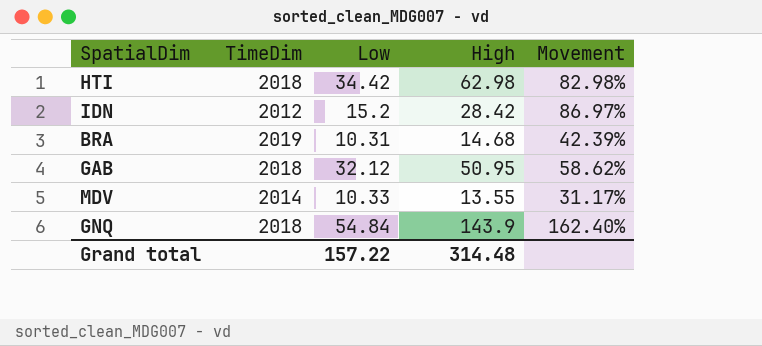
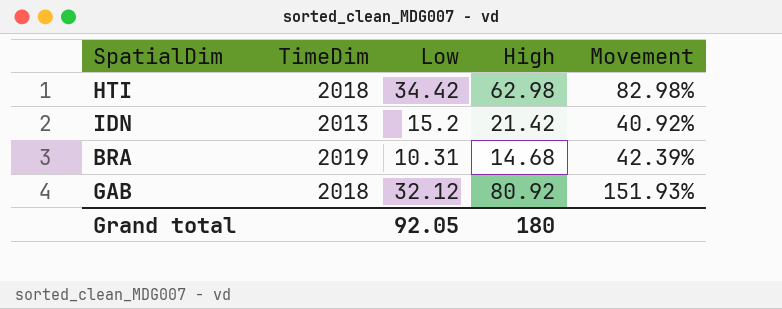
row MDV: 2014 | 10.33 | 13.55 | 31.17% -> none
row GNQ: 2018 | 54.84 | 143.9 | 162.40% -> none
IDN | TimeDim: 2012 -> 2013
IDN | High: 28.42 -> 21.42
IDN | Movement: 86.97% -> 40.92%
GAB | High: 50.95 -> 80.92
GAB | Movement: 58.62% -> 151.93%
Grand total | Low: 157.22 -> 92.05
Grand total | High: 314.48 -> 180

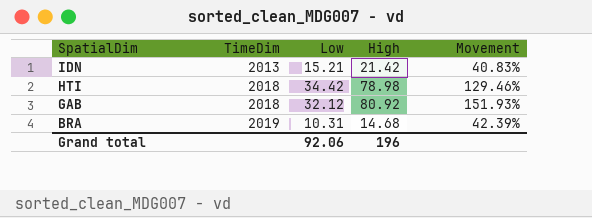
row order: none -> SpatialDim descending
IDN | Low: 15.2 -> 15.21
IDN | Movement: 40.92% -> 40.83%
HTI | High: 62.98 -> 78.98
HTI | Movement: 82.98% -> 129.46%
Grand total | Low: 92.05 -> 92.06
Grand total | High: 180 -> 196

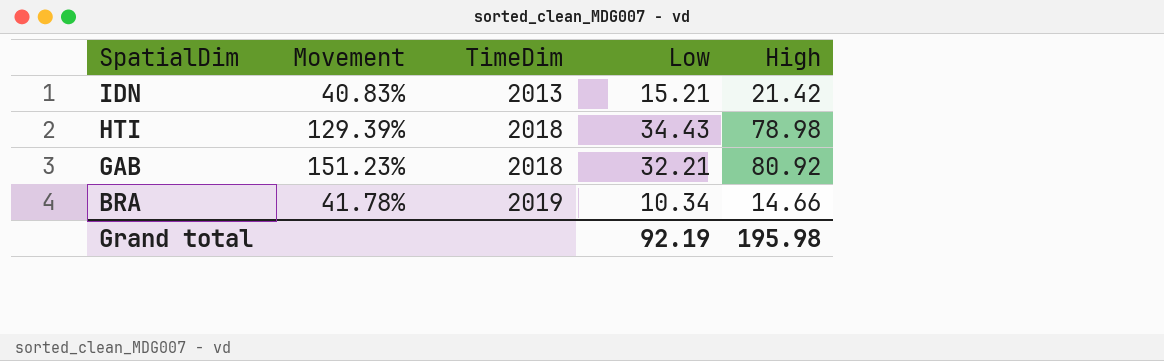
column Movement | position: 5 -> 2
HTI | Movement: 129.46% -> 129.39%
HTI | Low: 34.42 -> 34.43
GAB | Movement: 151.93% -> 151.23%
GAB | Low: 32.12 -> 32.21
BRA | Movement: 42.39% -> 41.78%
BRA | Low: 10.31 -> 10.34
BRA | High: 14.68 -> 14.66
Grand total | Low: 92.06 -> 92.19
Grand total | High: 196 -> 195.98

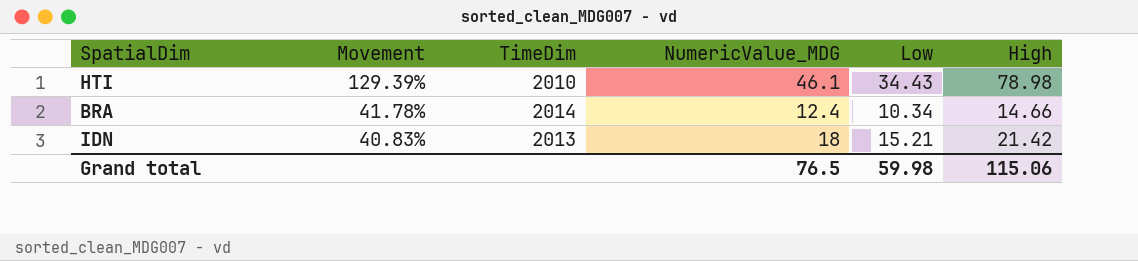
row order: SpatialDim descending -> Movement descending
column NumericValue_MDG | position: none -> 4
row GAB: 151.23% | 2018 | 32.21 | 80.92 -> none
HTI | TimeDim: 2018 -> 2010
BRA | TimeDim: 2019 -> 2014
Grand total | Low: 92.19 -> 59.98
Grand total | High: 195.98 -> 115.06

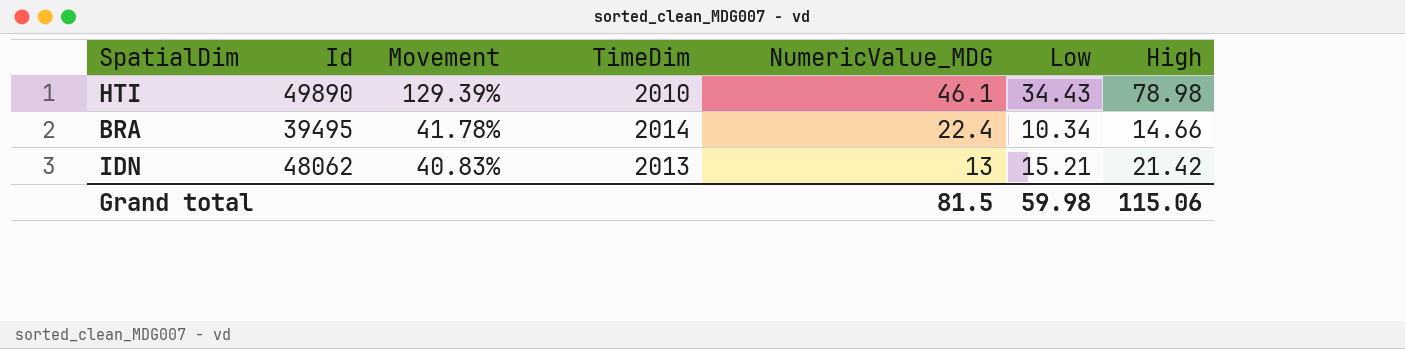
column Id | position: none -> 2
BRA | NumericValue_MDG: 12.4 -> 22.4
IDN | NumericValue_MDG: 18 -> 13
Grand total | NumericValue_MDG: 76.5 -> 81.5

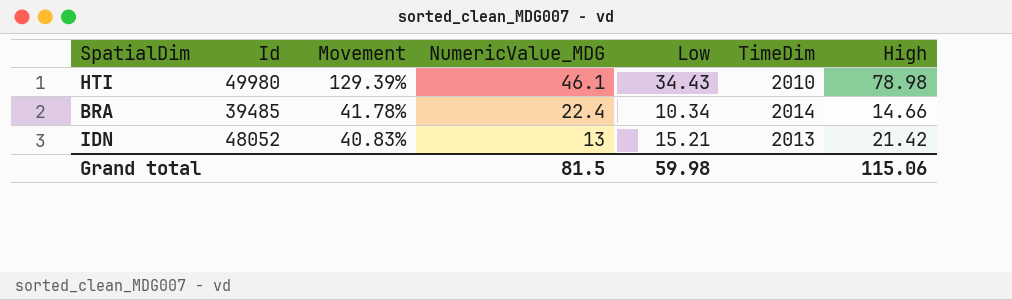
column TimeDim | position: 4 -> 6
HTI | Id: 49890 -> 49980
BRA | Id: 39495 -> 39485
IDN | Id: 48062 -> 48052

